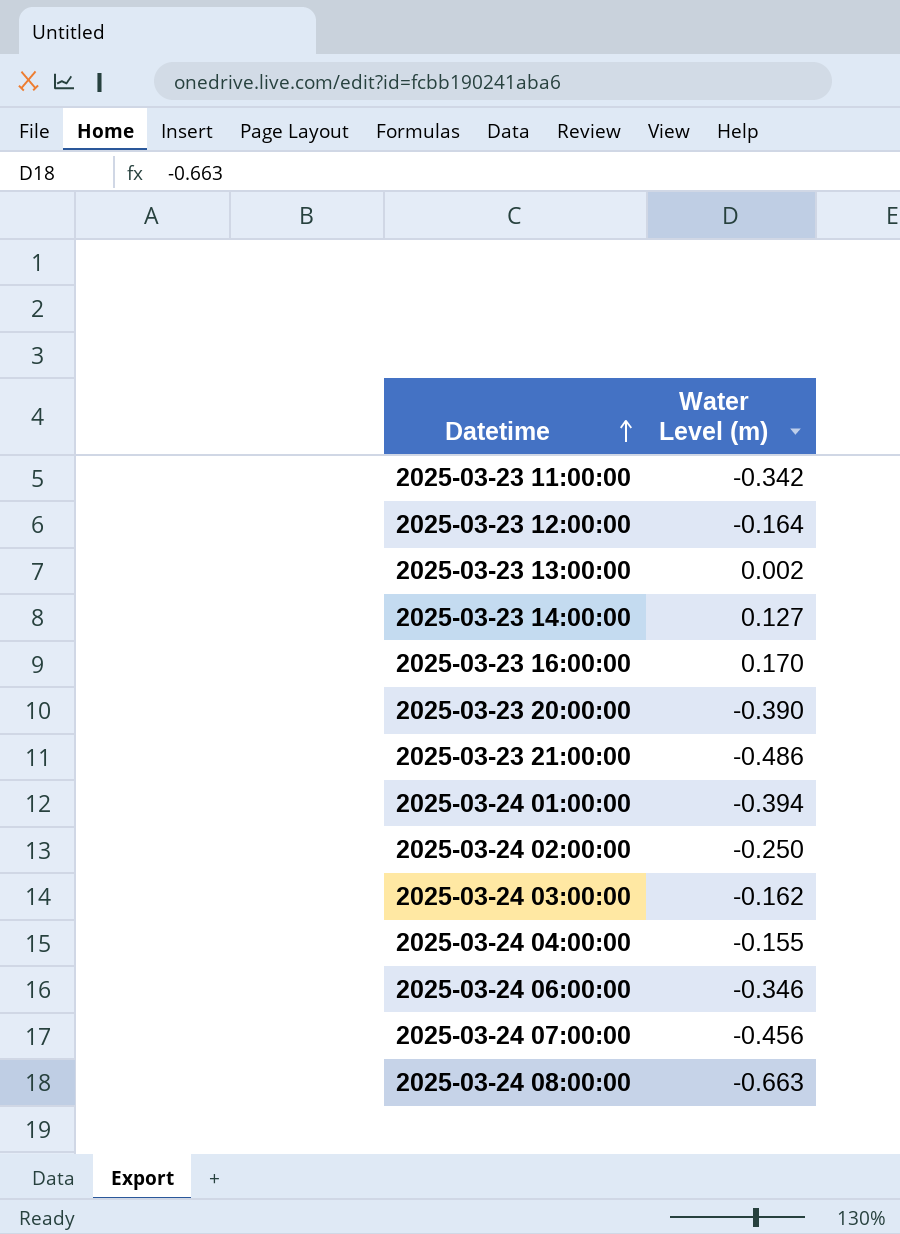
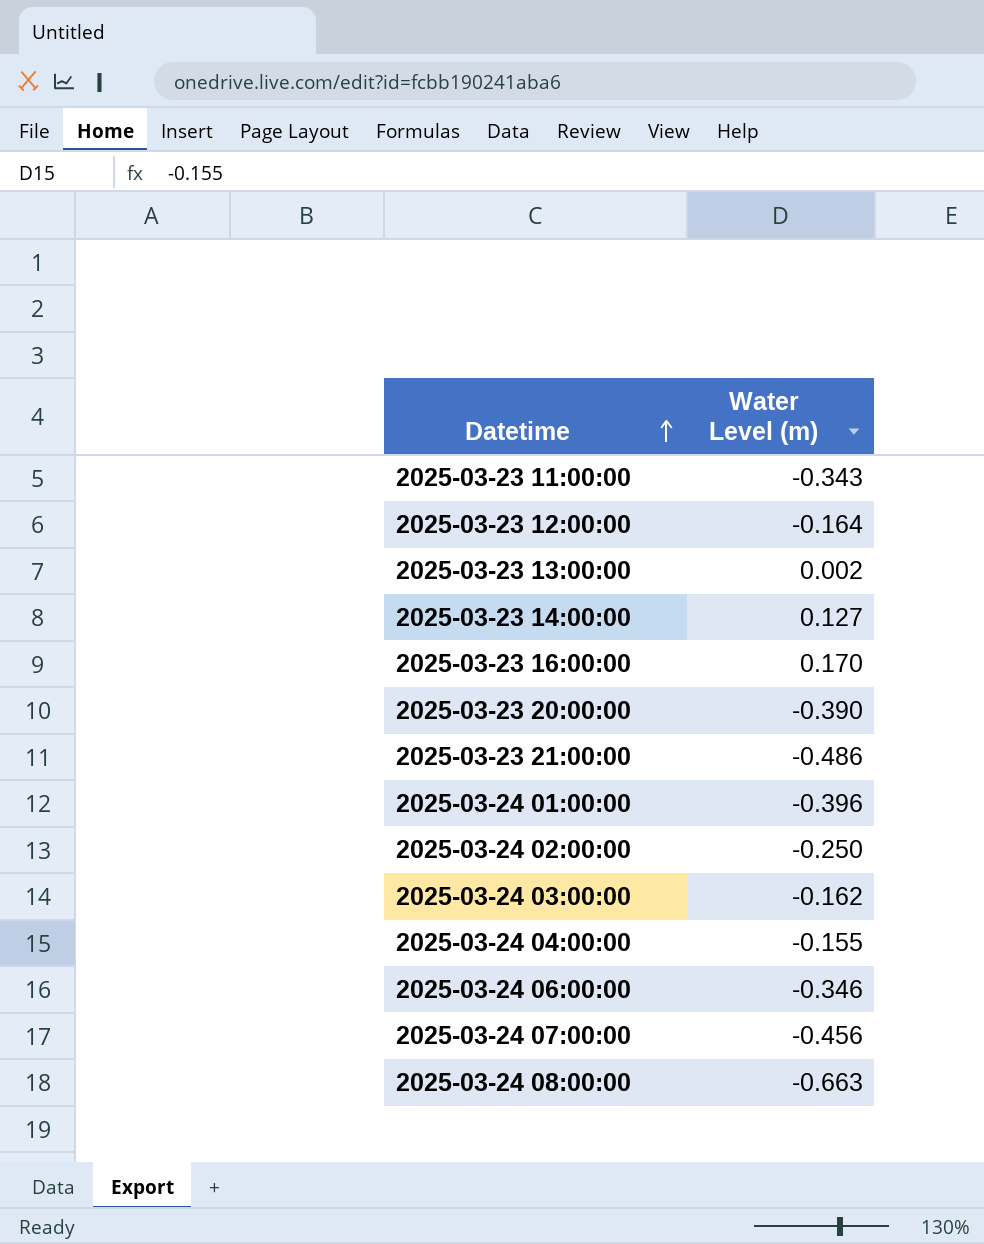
2025-03-23 11:00:00 | Water Level (m): -0.342 -> -0.343
2025-03-24 01:00:00 | Water Level (m): -0.394 -> -0.396

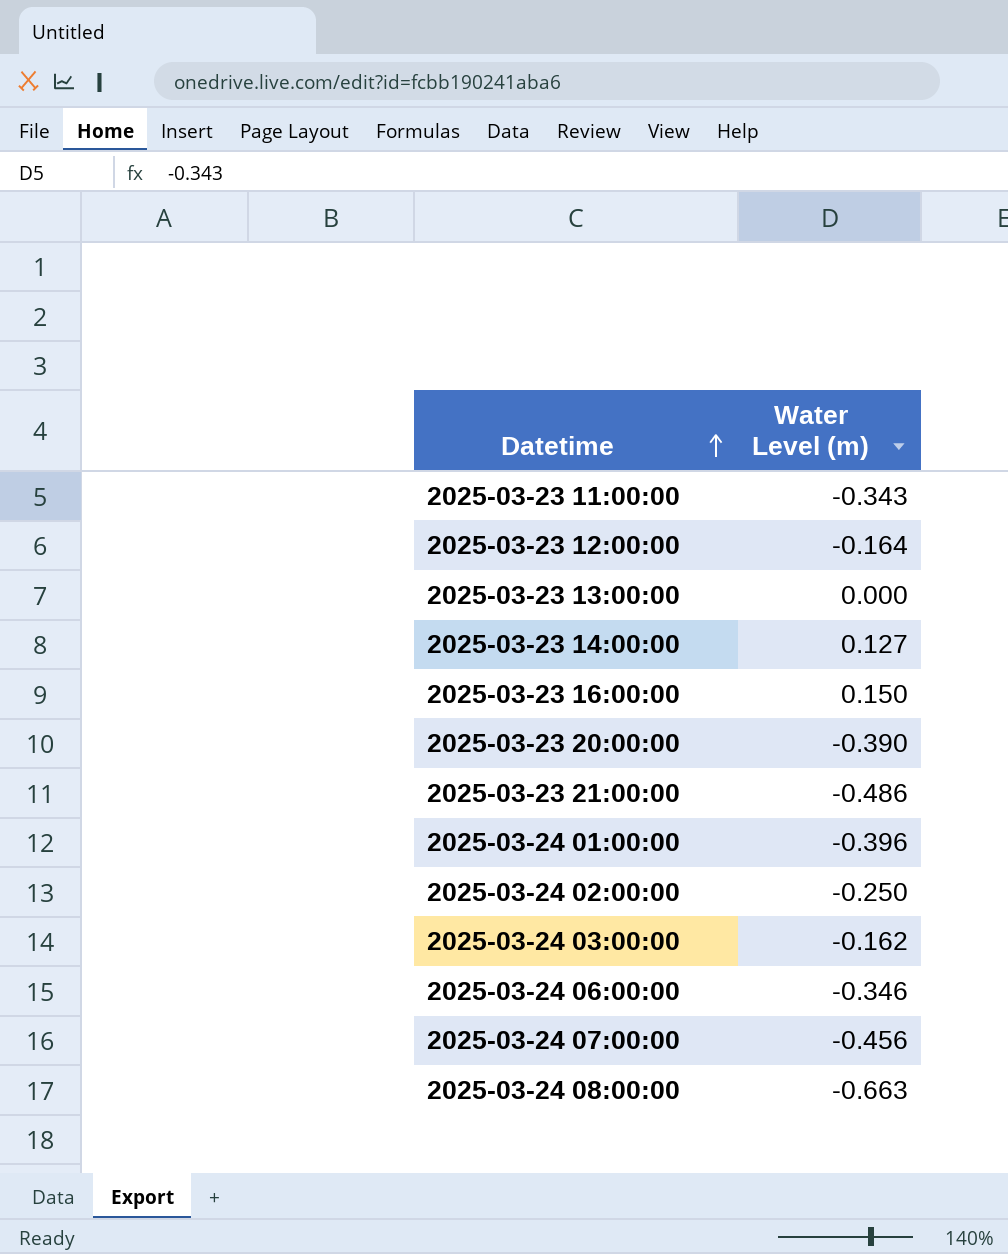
row 2025-03-24 04:00:00: -0.155 -> none
2025-03-23 13:00:00 | Water Level (m): 0.002 -> 0.000
2025-03-23 16:00:00 | Water Level (m): 0.170 -> 0.150

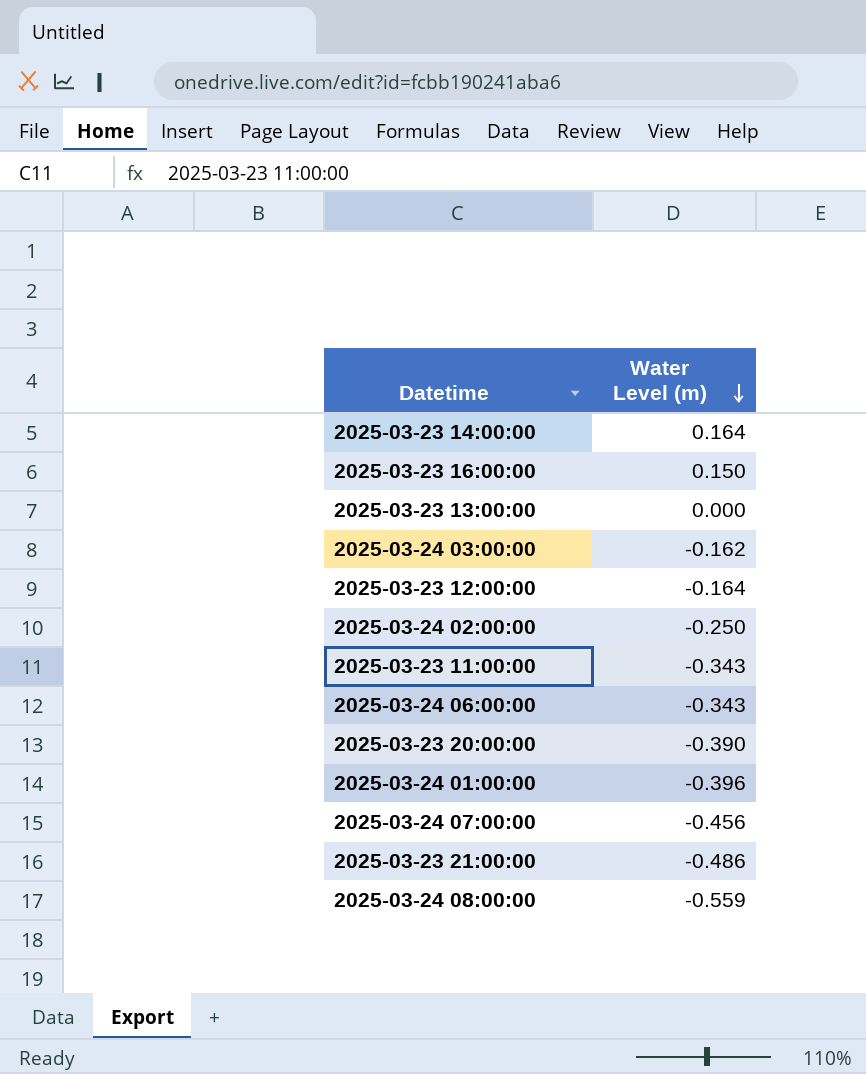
row order: Datetime ascending -> Water Level (m) descending
2025-03-23 14:00:00 | Water Level (m): 0.127 -> 0.164
2025-03-24 06:00:00 | Water Level (m): -0.346 -> -0.343
2025-03-24 08:00:00 | Water Level (m): -0.663 -> -0.559

